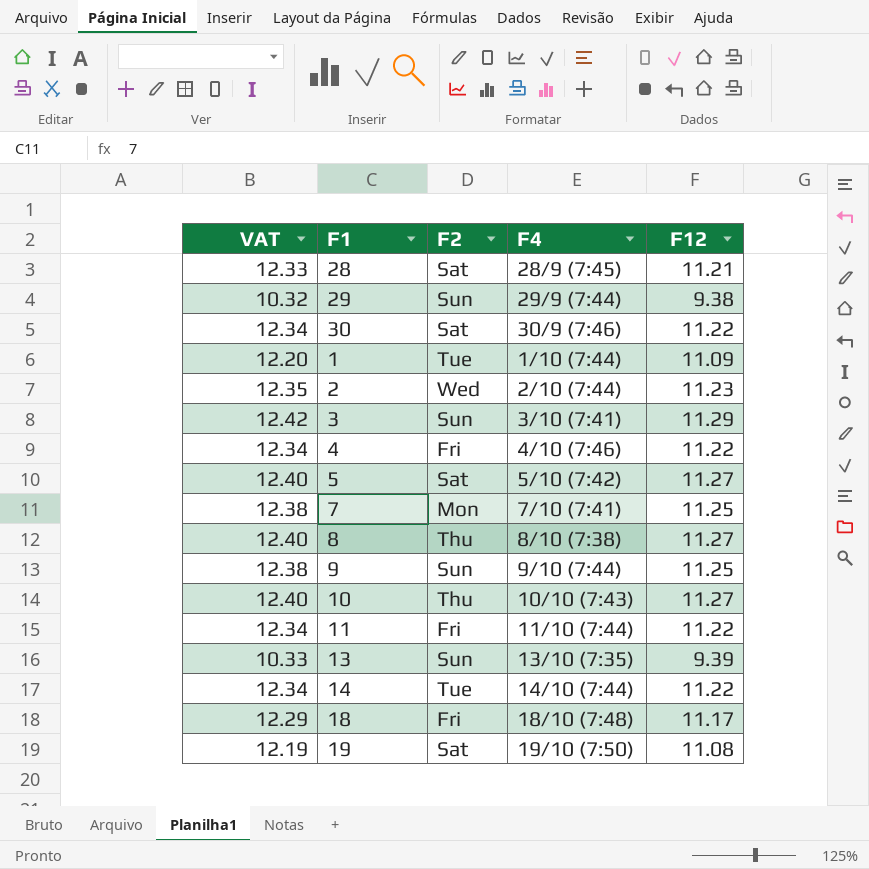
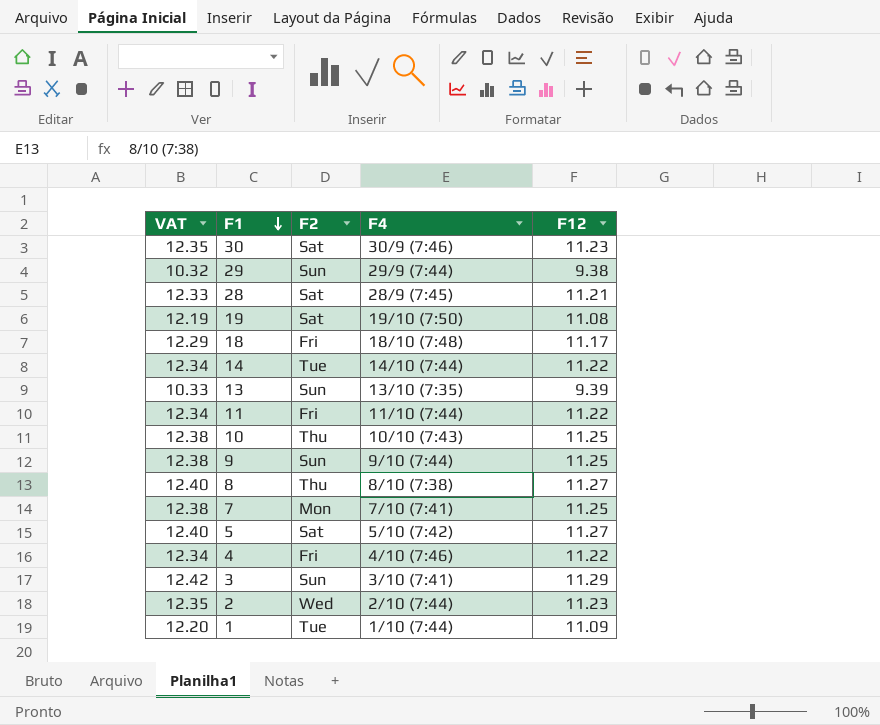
row order: none -> F1 descending
30 | VAT: 12.34 -> 12.35
30 | F12: 11.22 -> 11.23
10 | VAT: 12.40 -> 12.38
10 | F12: 11.27 -> 11.25

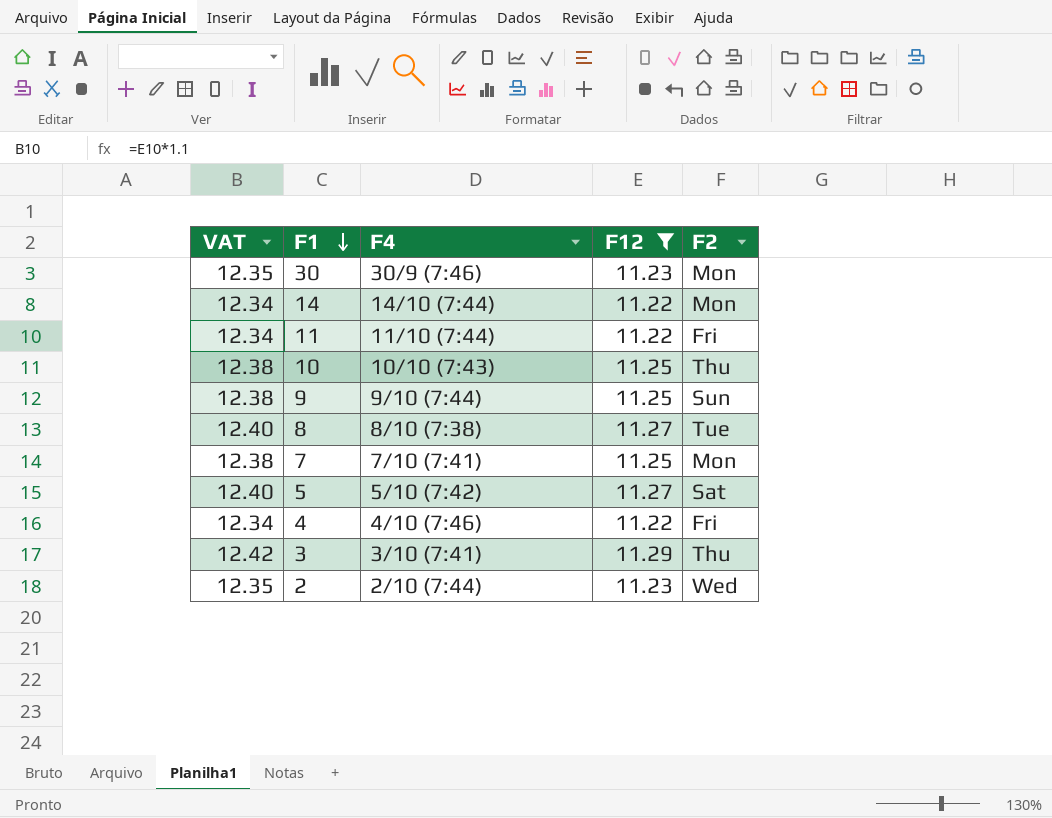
filter: none -> F12 >= 11.22
column F2 | position: 3 -> 5
30 | F2: Sat -> Mon
14 | F2: Tue -> Mon
8 | F2: Thu -> Tue
3 | F2: Sun -> Thu

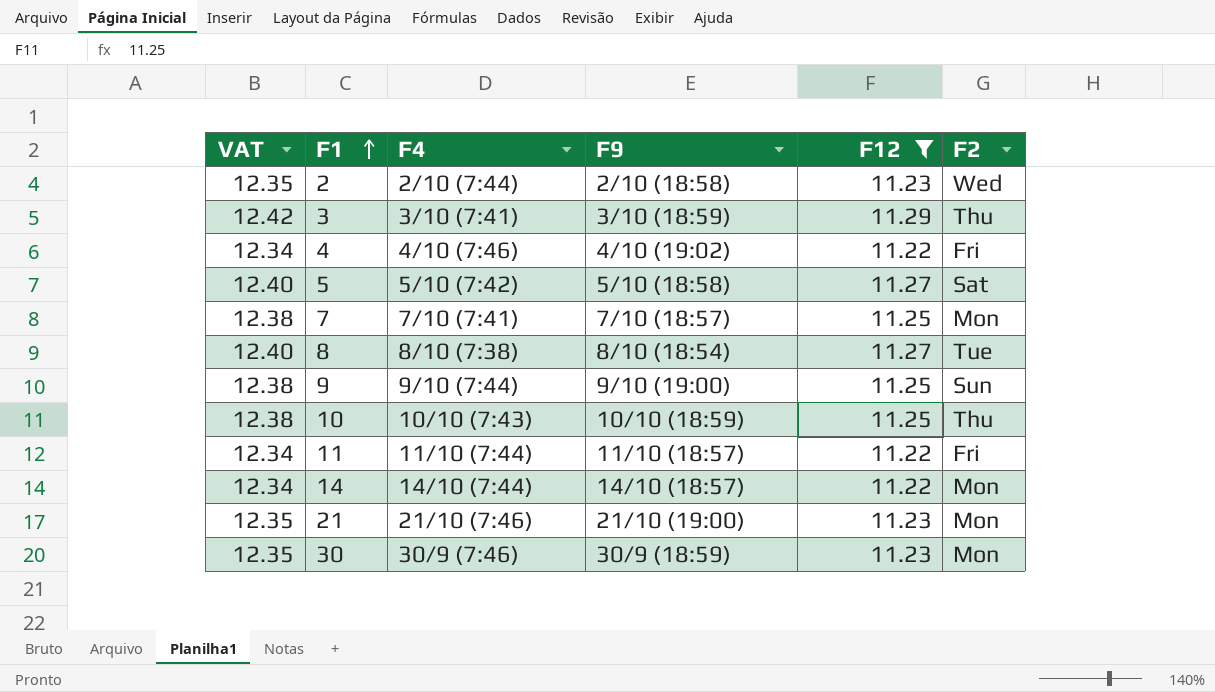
row order: F1 descending -> F1 ascending
column F9 | position: none -> 4
row 21: none -> 12.35 | 21/10 (7:46) | 21/10 (19:00) | 11.23 | Mon

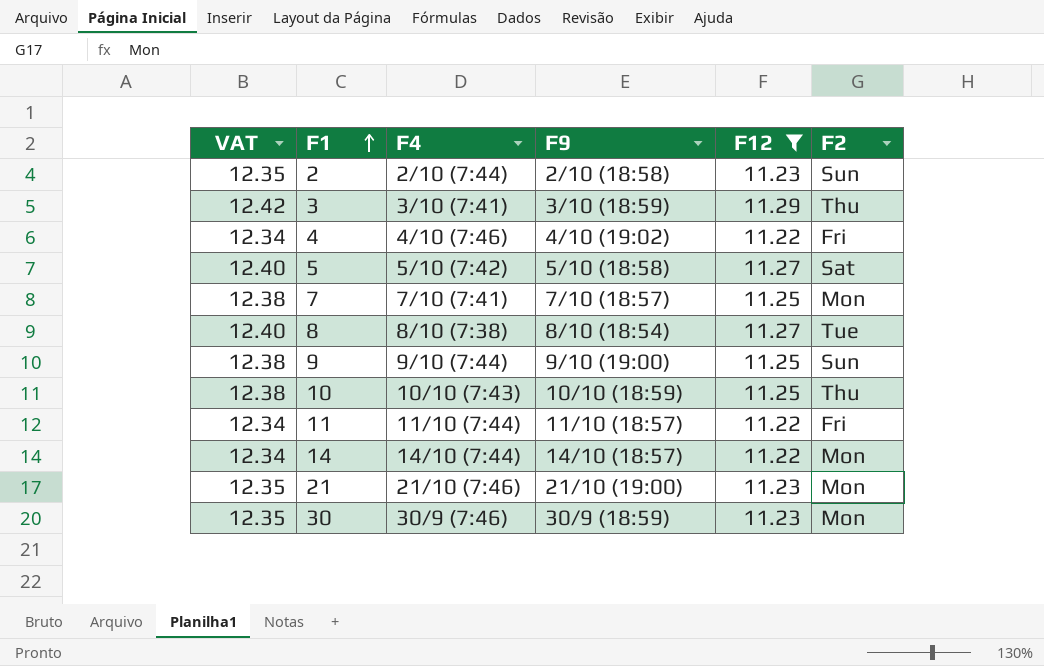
2 | F2: Wed -> Sun

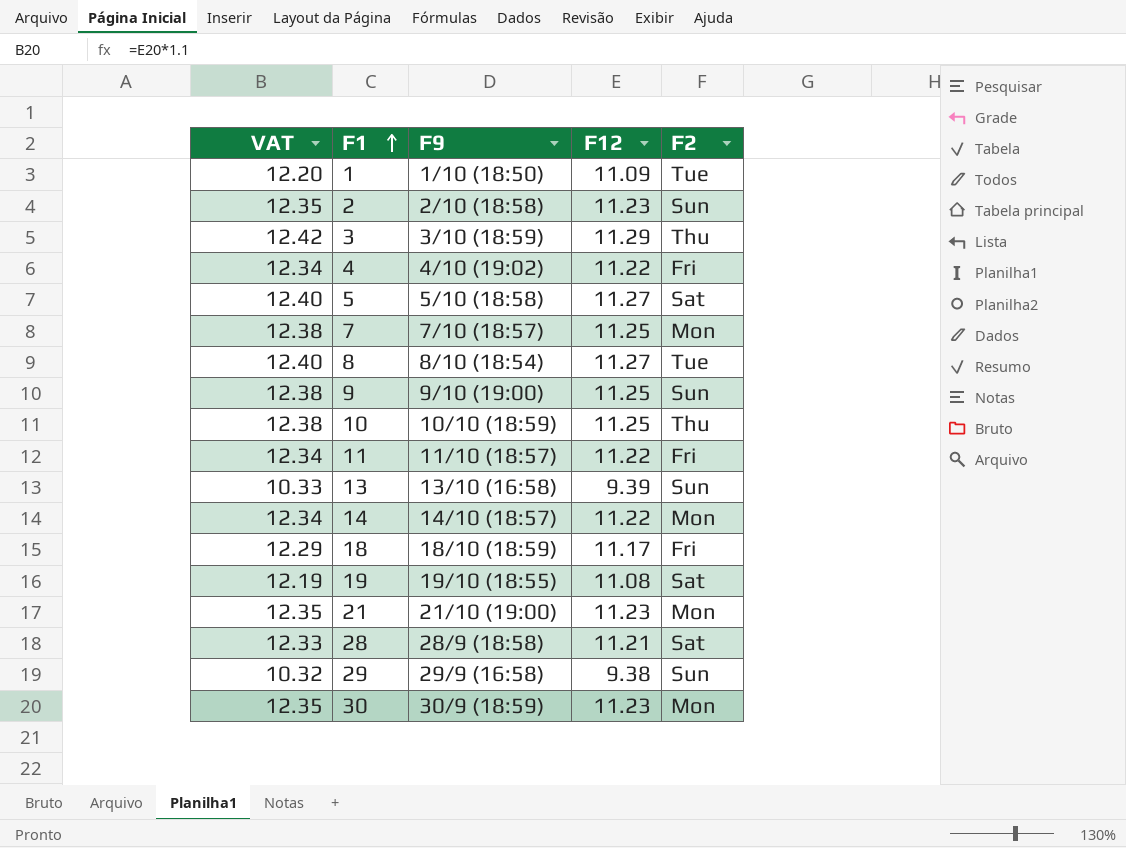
filter: F12 >= 11.22 -> none
column F4 | position: 3 -> none

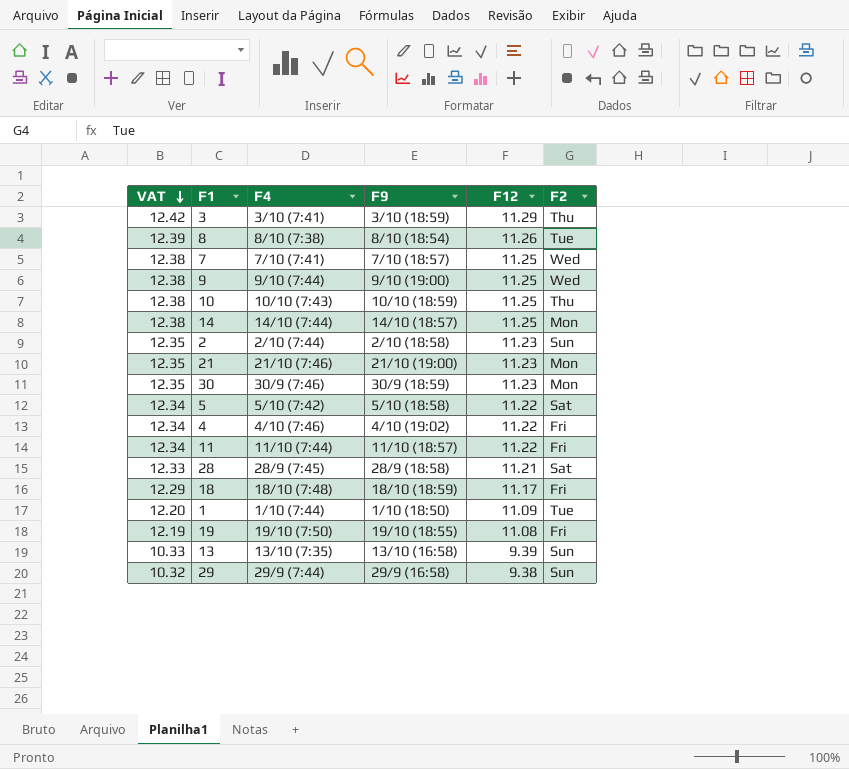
row order: F1 ascending -> VAT descending
column F4 | position: none -> 3
8 | VAT: 12.40 -> 12.39
8 | F12: 11.27 -> 11.26
7 | F2: Mon -> Wed
9 | F2: Sun -> Wed
14 | VAT: 12.34 -> 12.38
14 | F12: 11.22 -> 11.25
5 | VAT: 12.40 -> 12.34
5 | F12: 11.27 -> 11.22
19 | F2: Sat -> Fri

